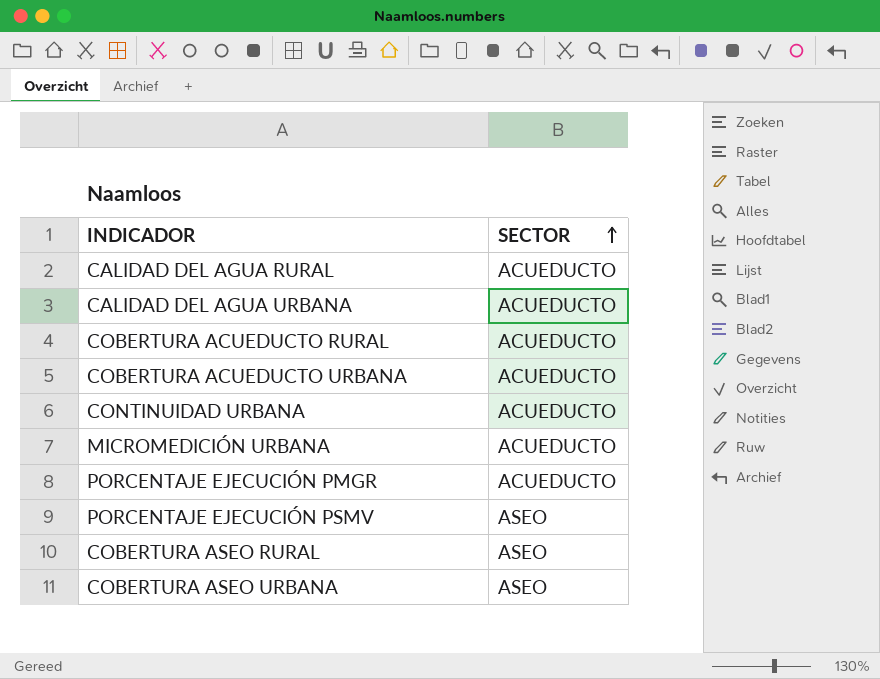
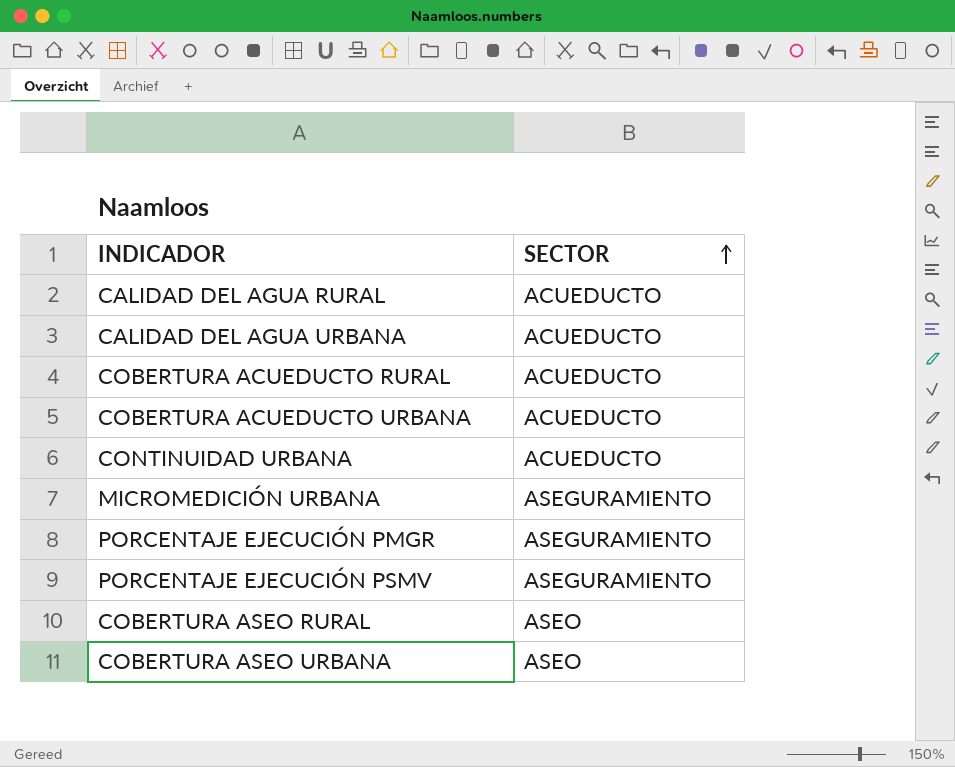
MICROMEDICIÓN URBANA | SECTOR: ACUEDUCTO -> ASEGURAMIENTO
PORCENTAJE EJECUCIÓN PMGR | SECTOR: ACUEDUCTO -> ASEGURAMIENTO
PORCENTAJE EJECUCIÓN PSMV | SECTOR: ASEO -> ASEGURAMIENTO

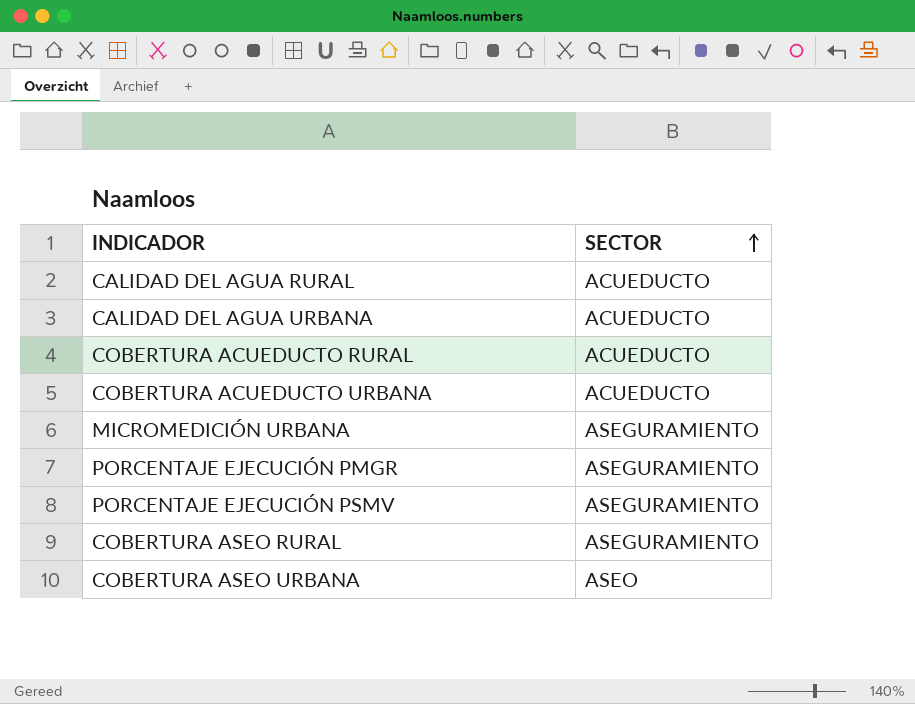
row CONTINUIDAD URBANA: ACUEDUCTO -> none
COBERTURA ASEO RURAL | SECTOR: ASEO -> ASEGURAMIENTO

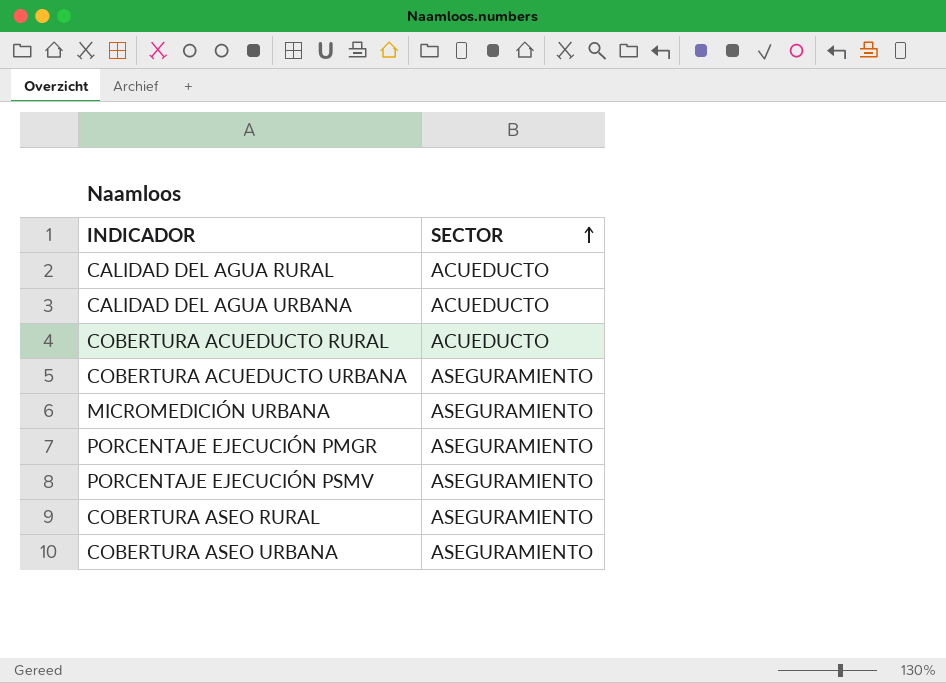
COBERTURA ACUEDUCTO URBANA | SECTOR: ACUEDUCTO -> ASEGURAMIENTO
COBERTURA ASEO URBANA | SECTOR: ASEO -> ASEGURAMIENTO

